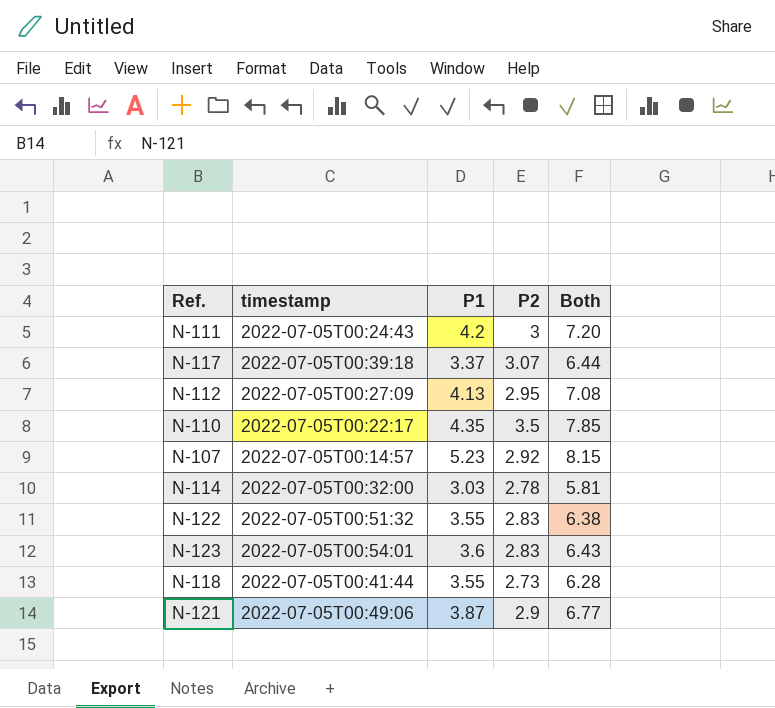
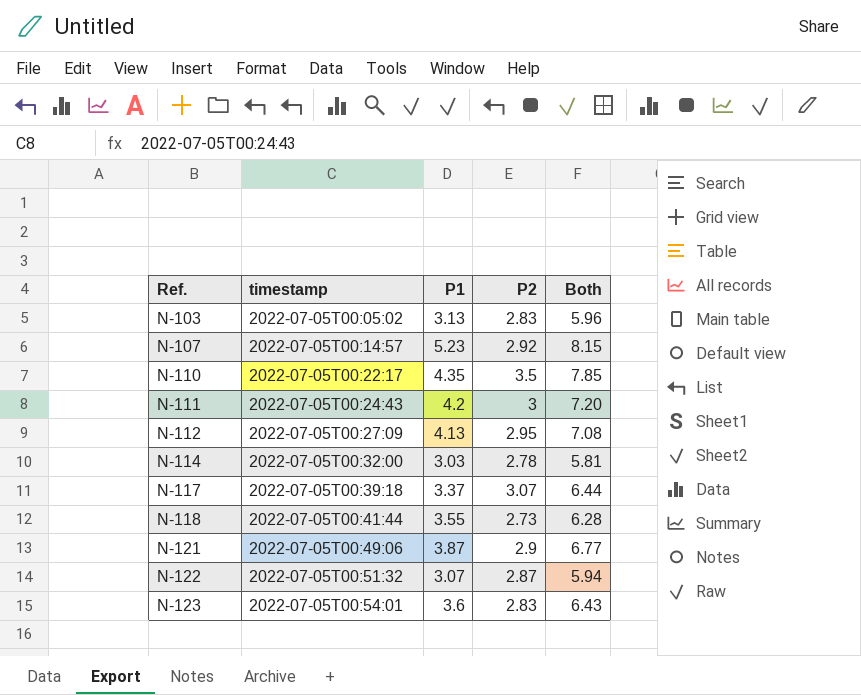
row order: none -> Ref. ascending
row N-103: none -> 2022-07-05T00:05:02 | 3.13 | 2.83 | 5.96
N-122 | P1: 3.55 -> 3.07
N-122 | P2: 2.83 -> 2.87
N-122 | Both: 6.38 -> 5.94

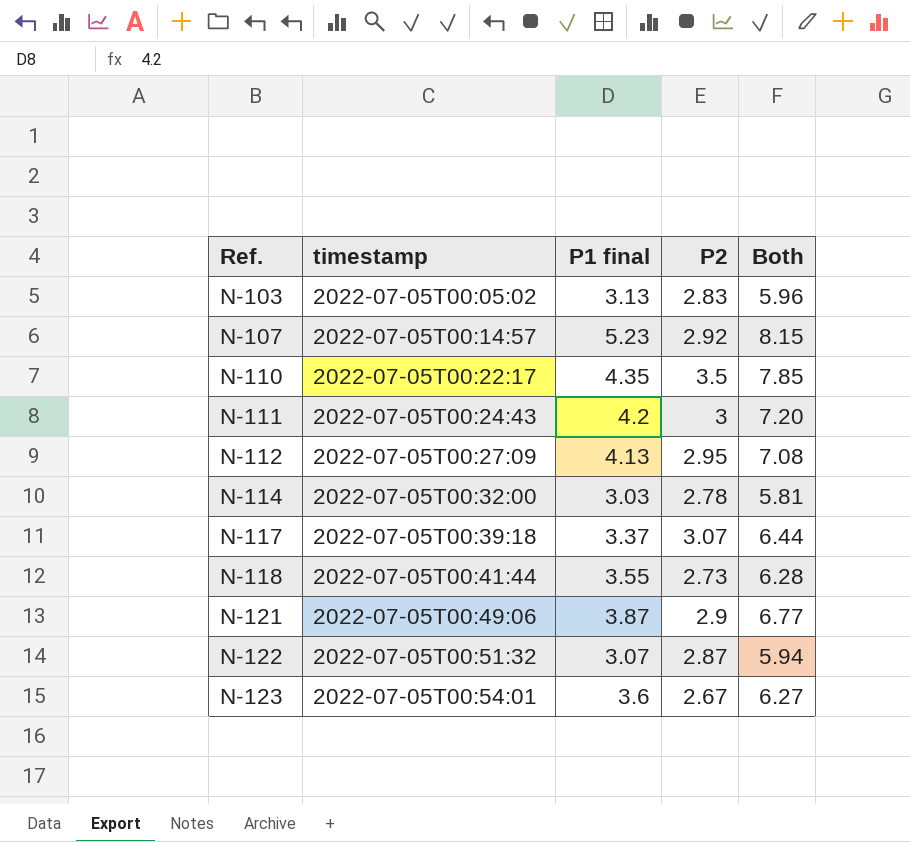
column name: P1 -> P1 final
N-123 | P2: 2.83 -> 2.67
N-123 | Both: 6.43 -> 6.27

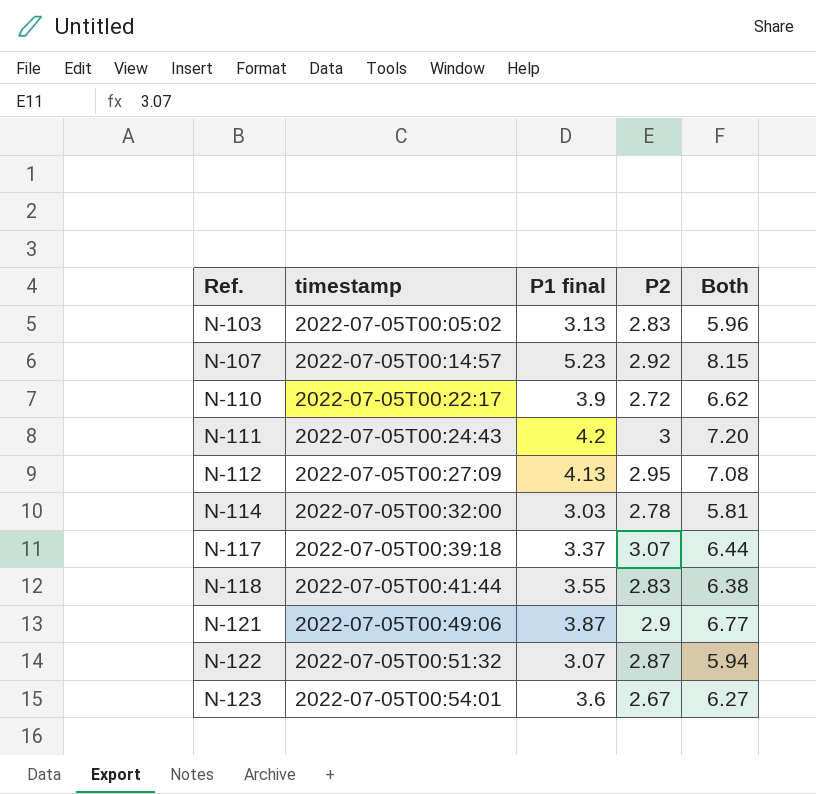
N-110 | P1 final: 4.35 -> 3.9
N-110 | P2: 3.5 -> 2.72
N-110 | Both: 7.85 -> 6.62
N-118 | P2: 2.73 -> 2.83
N-118 | Both: 6.28 -> 6.38

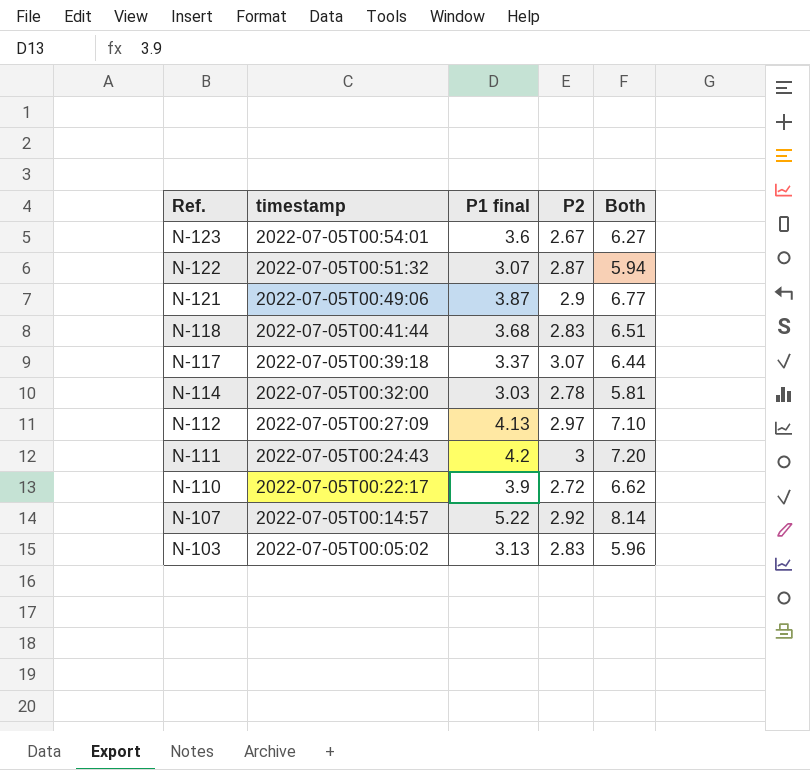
row order: Ref. ascending -> Ref. descending
N-118 | P1 final: 3.55 -> 3.68
N-118 | Both: 6.38 -> 6.51
N-112 | P2: 2.95 -> 2.97
N-112 | Both: 7.08 -> 7.10
N-107 | P1 final: 5.23 -> 5.22
N-107 | Both: 8.15 -> 8.14

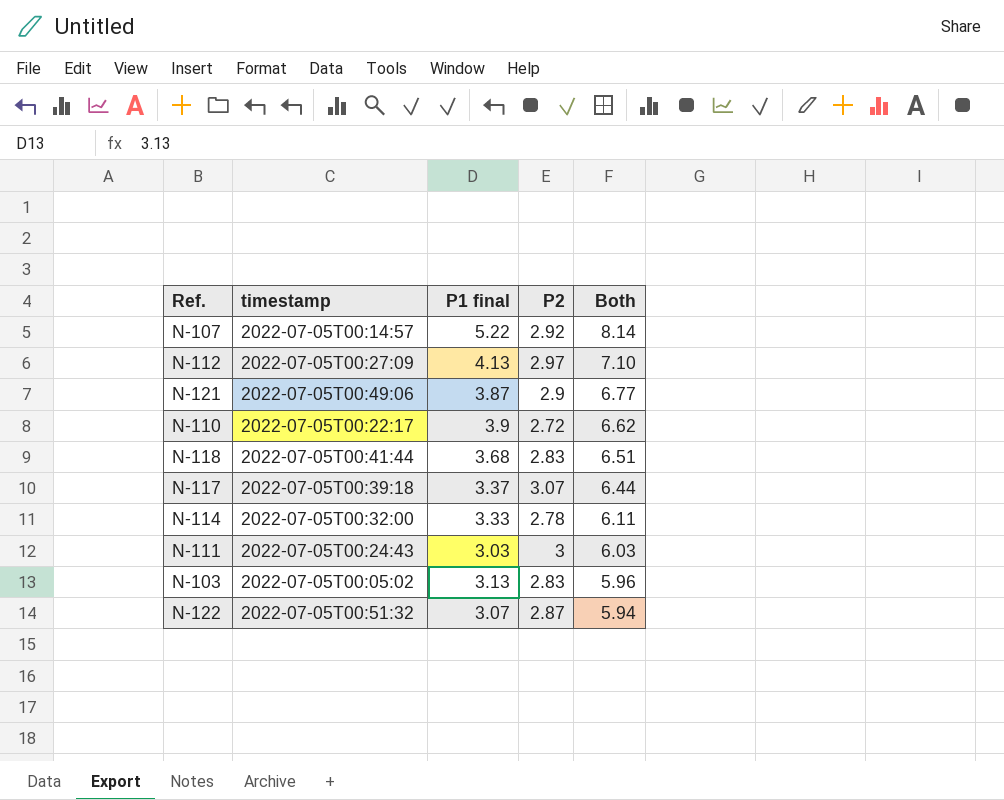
row order: Ref. descending -> Both descending
row N-123: 2022-07-05T00:54:01 | 3.6 | 2.67 | 6.27 -> none
N-114 | P1 final: 3.03 -> 3.33
N-114 | Both: 5.81 -> 6.11
N-111 | P1 final: 4.2 -> 3.03
N-111 | Both: 7.20 -> 6.03

